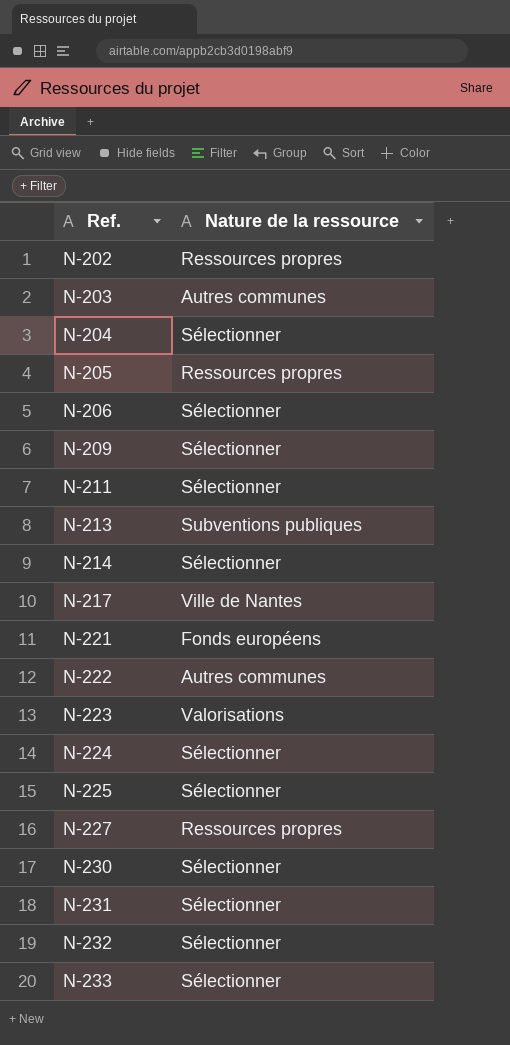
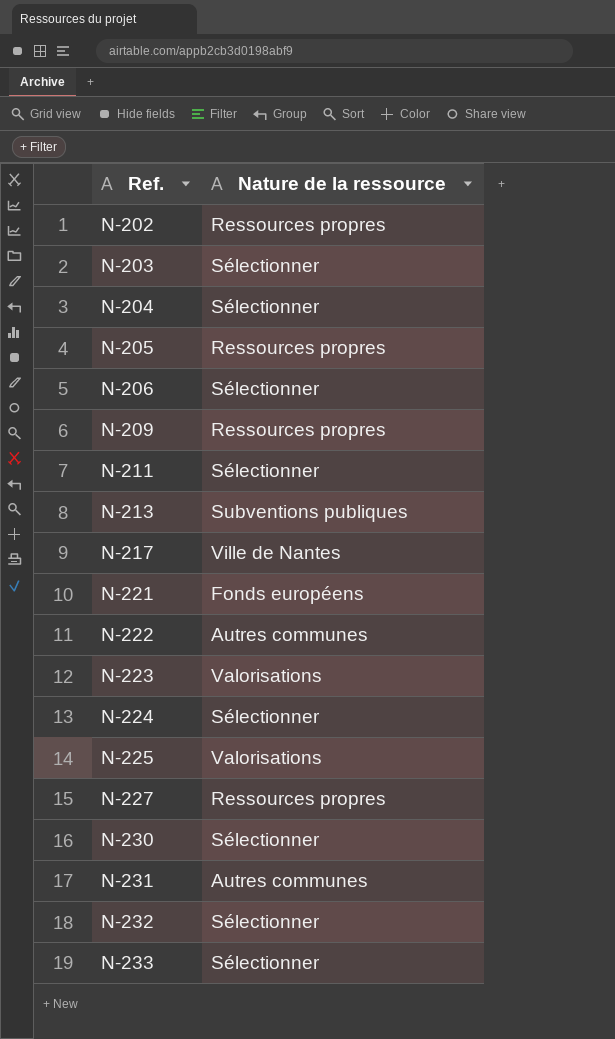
row N-214: Sélectionner -> none
N-203 | Nature de la ressource: Autres communes -> Sélectionner
N-209 | Nature de la ressource: Sélectionner -> Ressources propres
N-225 | Nature de la ressource: Sélectionner -> Valorisations
N-231 | Nature de la ressource: Sélectionner -> Autres communes

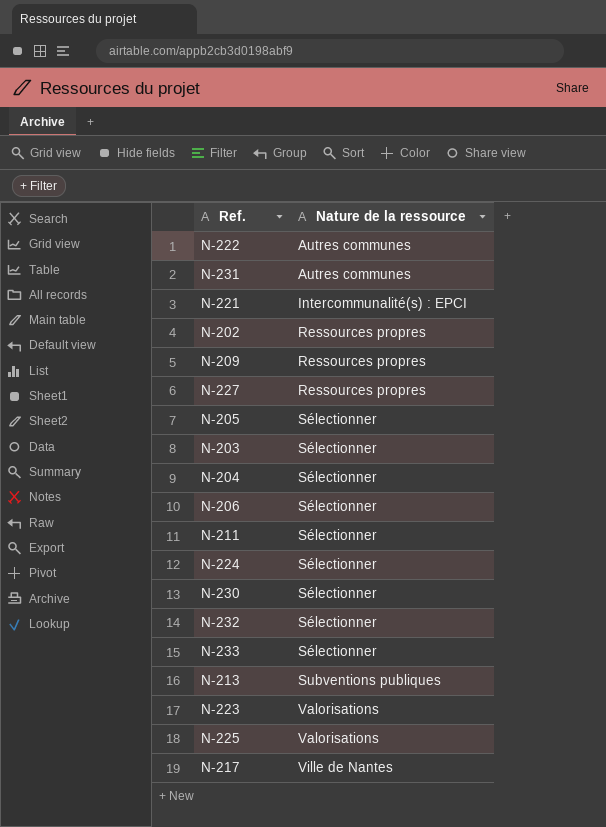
row order: Ref. ascending -> Nature de la ressource ascending
N-221 | Nature de la ressource: Fonds européens -> Intercommunalité(s) : EPCI
N-205 | Nature de la ressource: Ressources propres -> Sélectionner

